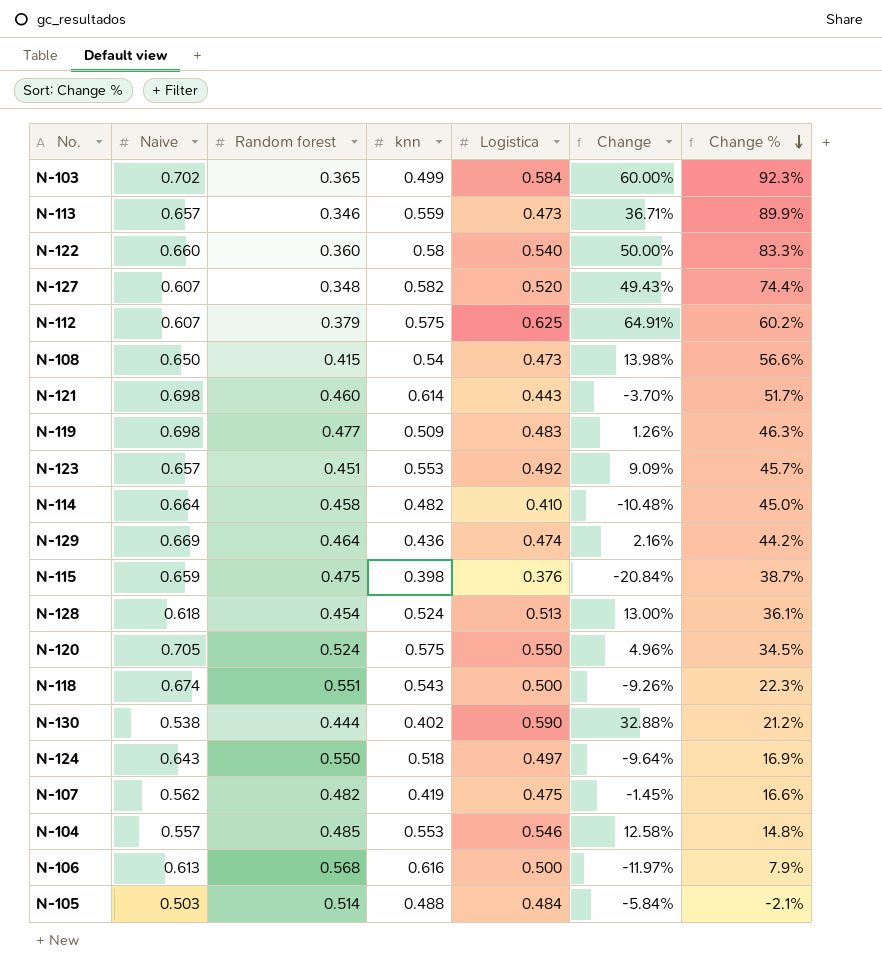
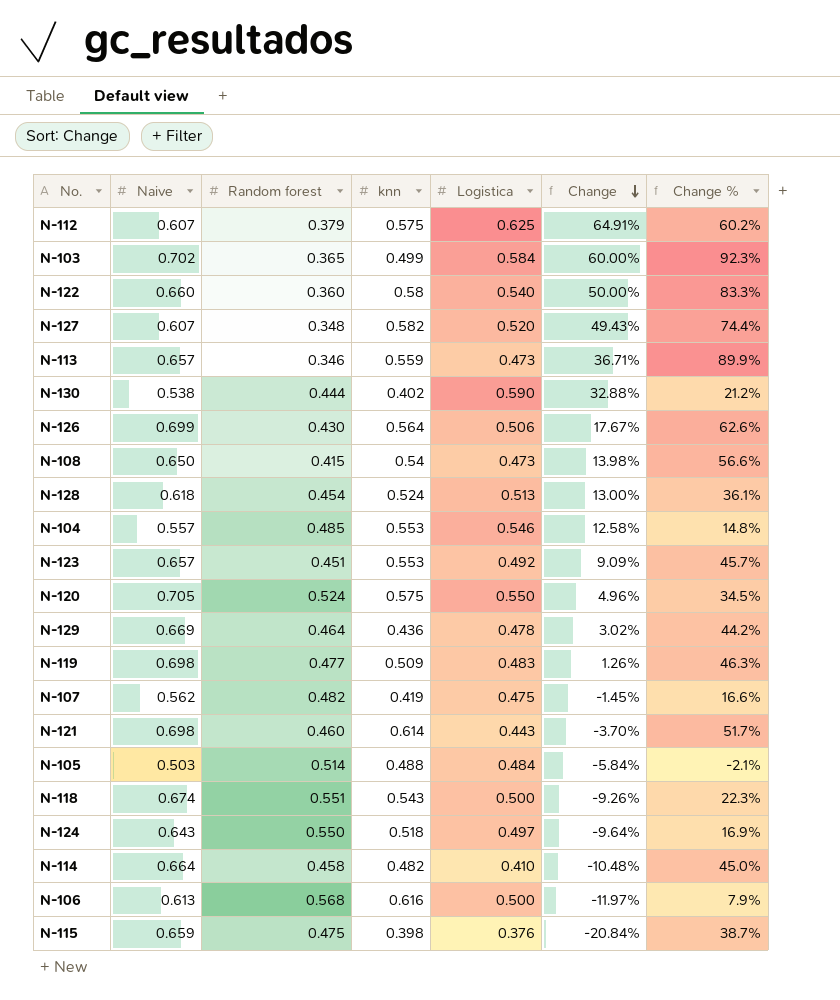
row order: Change % descending -> Change descending
row N-126: none -> 0.699 | 0.430 | 0.564 | 0.506 | 17.67% | 62.6%
N-129 | Logistica: 0.474 -> 0.478
N-129 | Change: 2.16% -> 3.02%

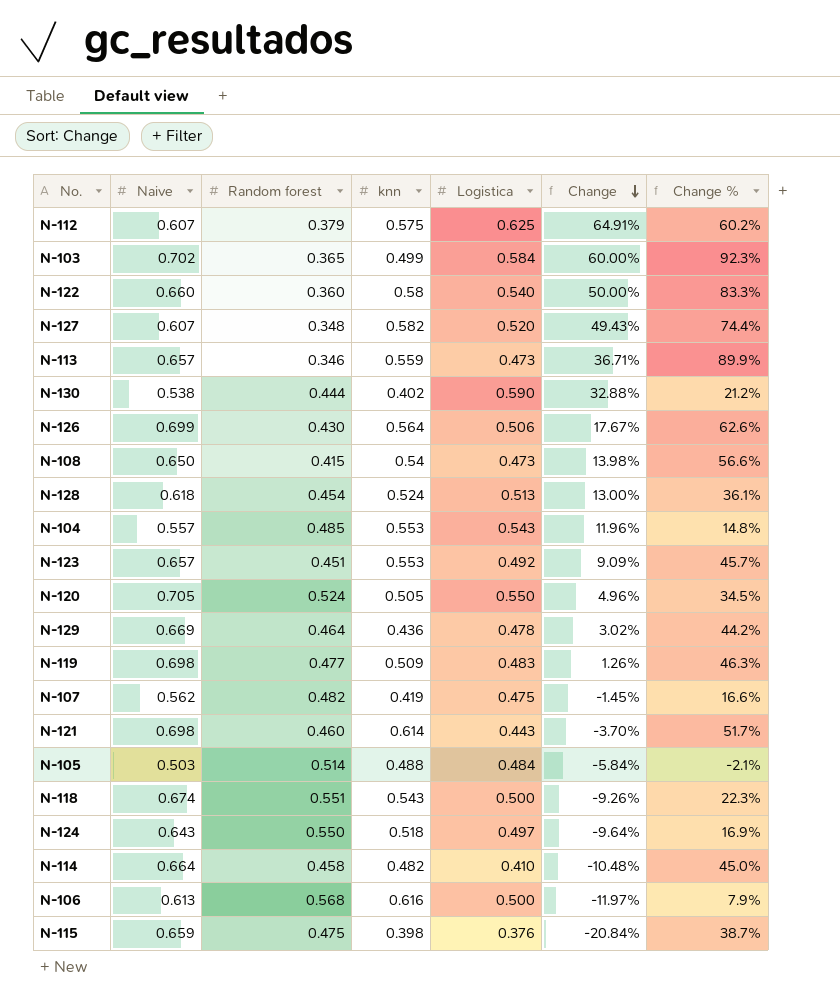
N-104 | Logistica: 0.546 -> 0.543
N-104 | Change: 12.58% -> 11.96%
N-120 | knn: 0.575 -> 0.505

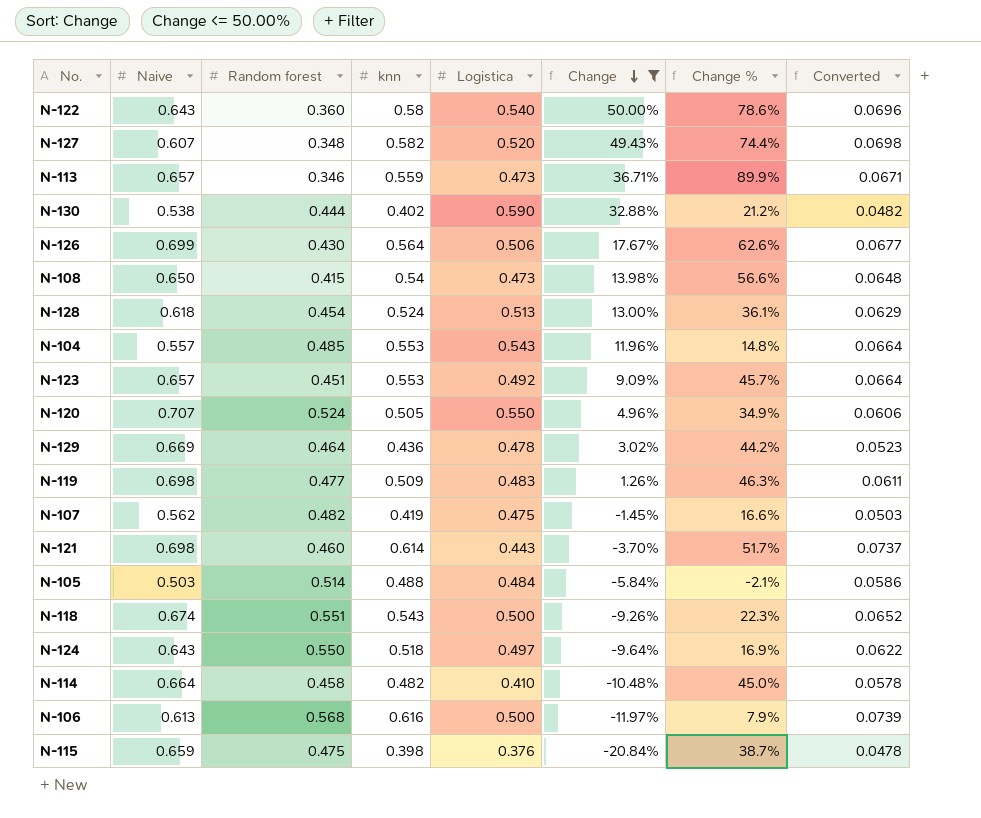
filter: none -> Change <= 50.00%
column Converted | formula: none -> [knn] * 0.12
N-122 | Naive: 0.660 -> 0.643
N-122 | Change %: 83.3% -> 78.6%
N-120 | Naive: 0.705 -> 0.707
N-120 | Change %: 34.5% -> 34.9%

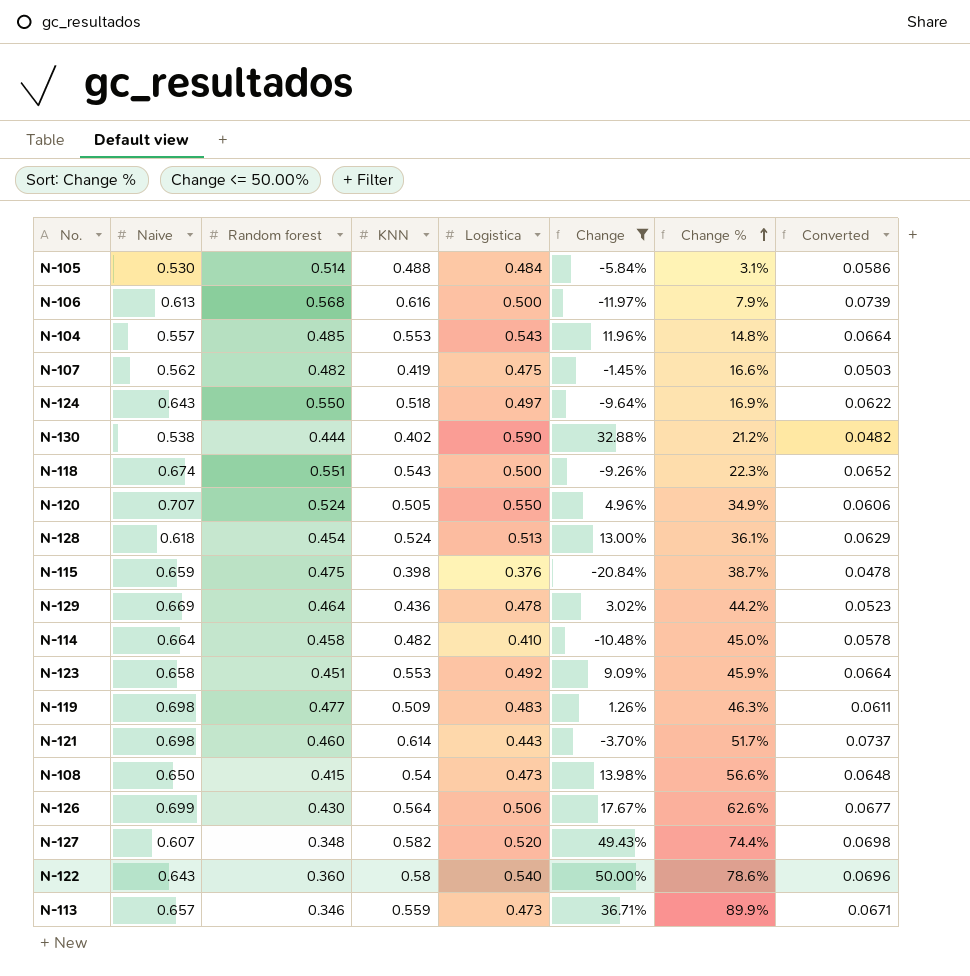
row order: Change descending -> Change % ascending
column name: knn -> KNN
N-105 | Naive: 0.503 -> 0.530
N-105 | Change %: -2.1% -> 3.1%
N-123 | Naive: 0.657 -> 0.658
N-123 | Change %: 45.7% -> 45.9%

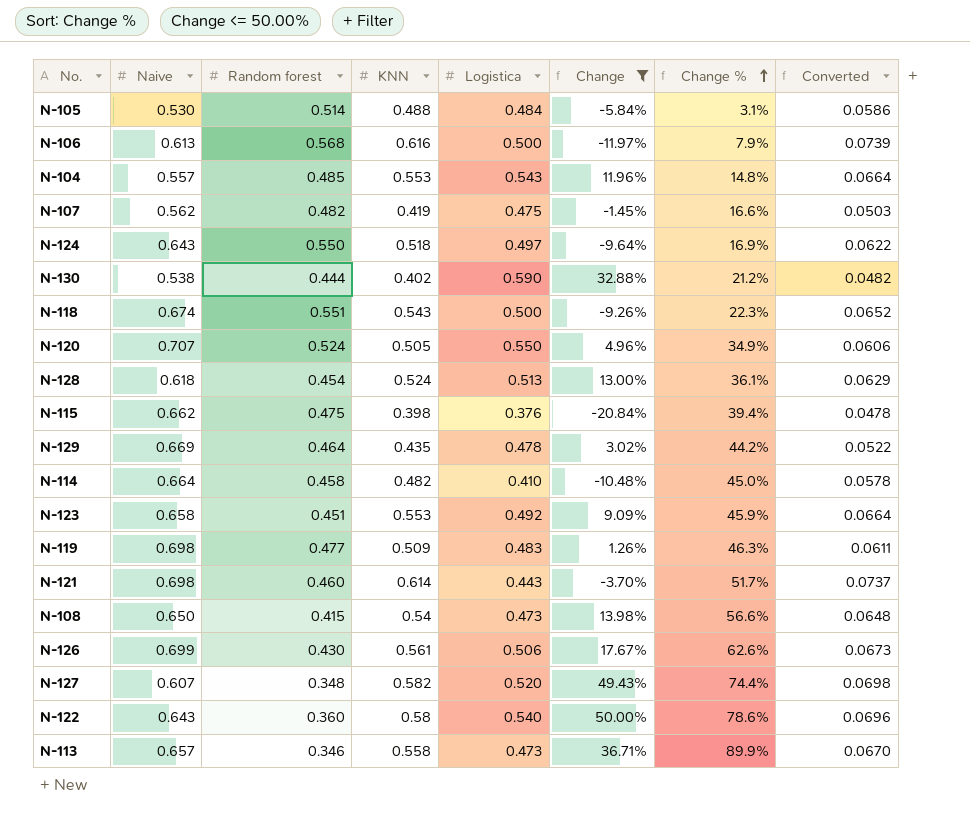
N-115 | Naive: 0.659 -> 0.662
N-115 | Change %: 38.7% -> 39.4%
N-129 | KNN: 0.436 -> 0.435
N-129 | Converted: 0.0523 -> 0.0522
N-126 | KNN: 0.564 -> 0.561
N-126 | Converted: 0.0677 -> 0.0673
N-113 | KNN: 0.559 -> 0.558
N-113 | Converted: 0.0671 -> 0.0670

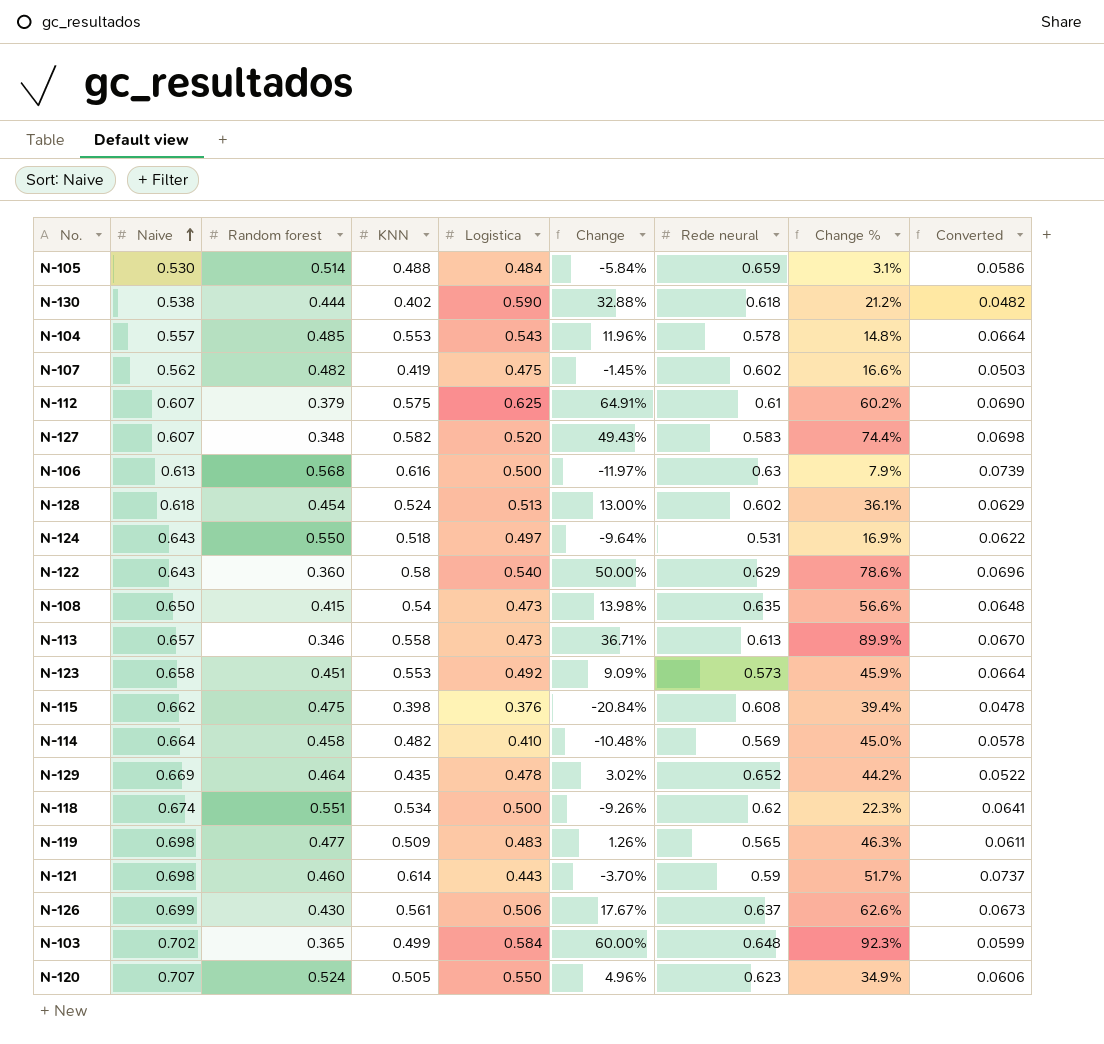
filter: Change <= 50.00% -> none
row order: Change % ascending -> Naive ascending
column Rede neural | position: none -> 7
N-118 | KNN: 0.543 -> 0.534
N-118 | Converted: 0.0652 -> 0.0641

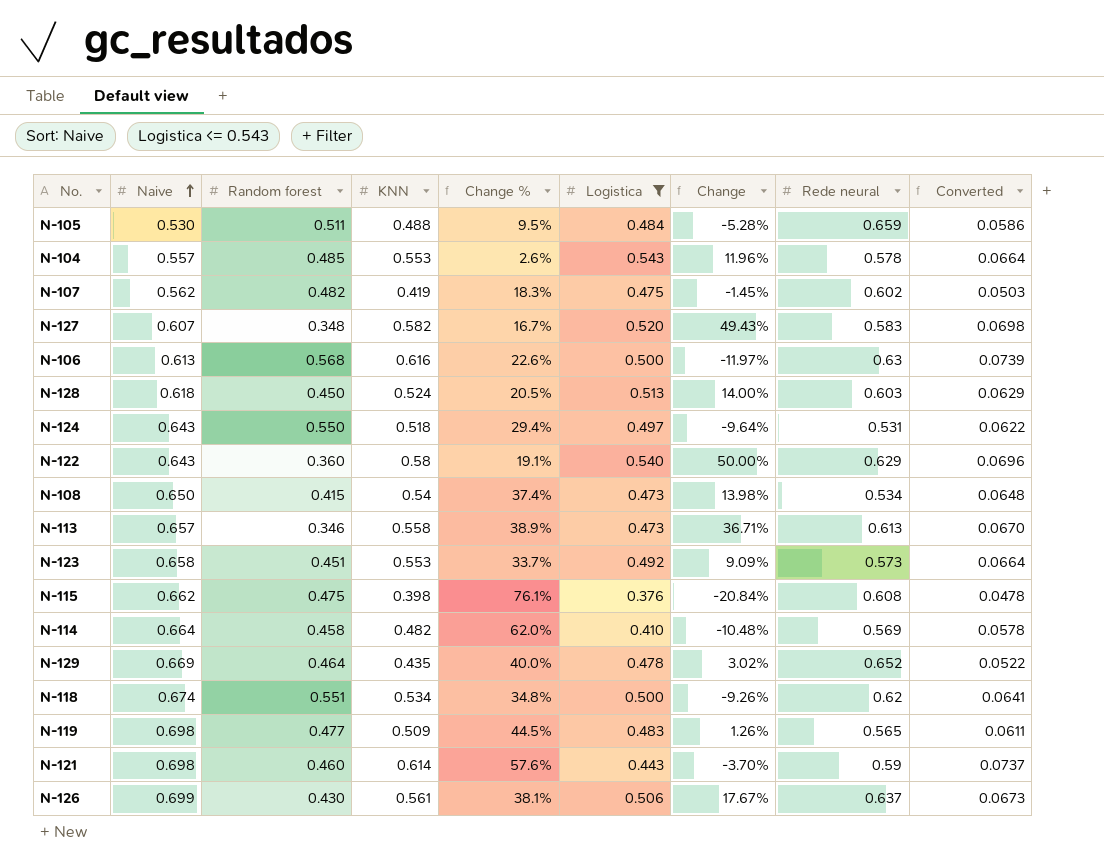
filter: none -> Logistica <= 0.543
column Change % | formula: ([Naive] - [Random forest]) / [Random forest] -> ([Naive] - [Logistica]) / [Logistica]
column Change % | position: 8 -> 5
N-105 | Random forest: 0.514 -> 0.511
N-105 | Change: -5.84% -> -5.28%
N-128 | Random forest: 0.454 -> 0.450
N-128 | Change: 13.00% -> 14.00%
N-128 | Rede neural: 0.602 -> 0.603
N-108 | Rede neural: 0.635 -> 0.534

